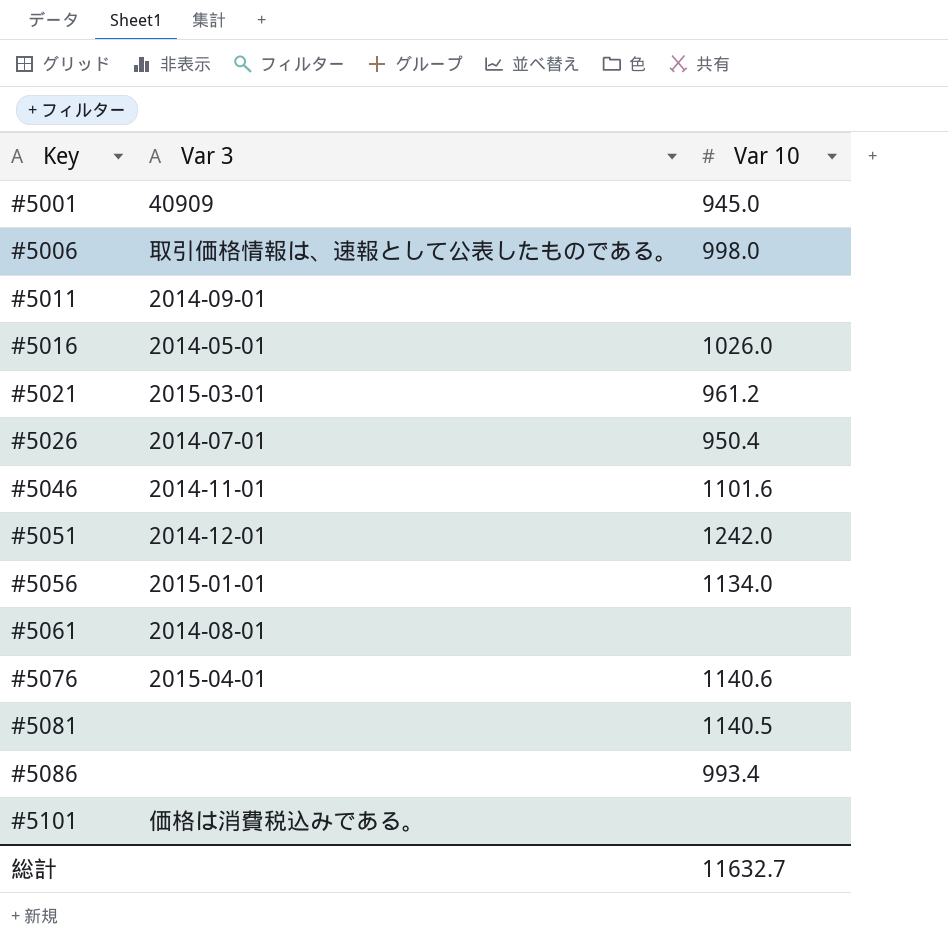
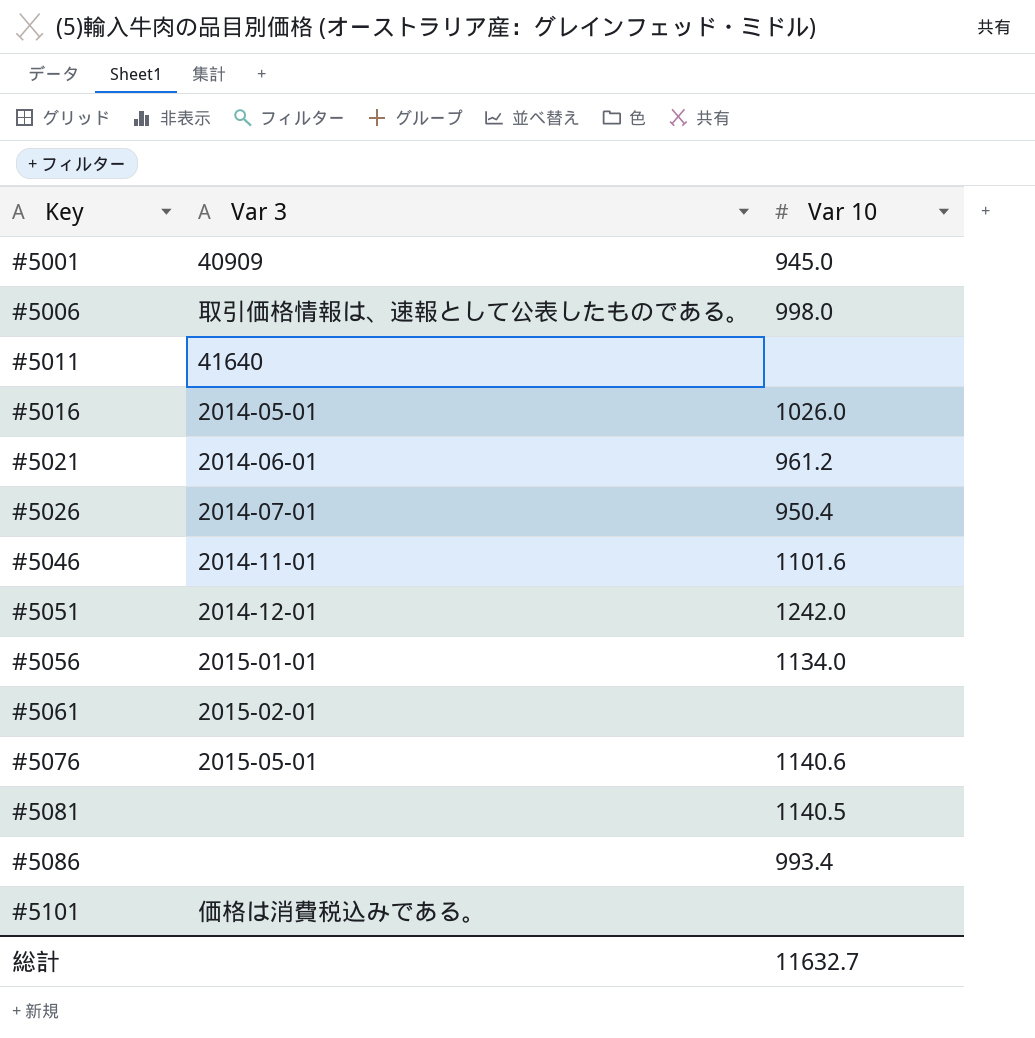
#5011 | Var 3: 2014-09-01 -> 41640
#5021 | Var 3: 2015-03-01 -> 2014-06-01
#5061 | Var 3: 2014-08-01 -> 2015-02-01
#5076 | Var 3: 2015-04-01 -> 2015-05-01

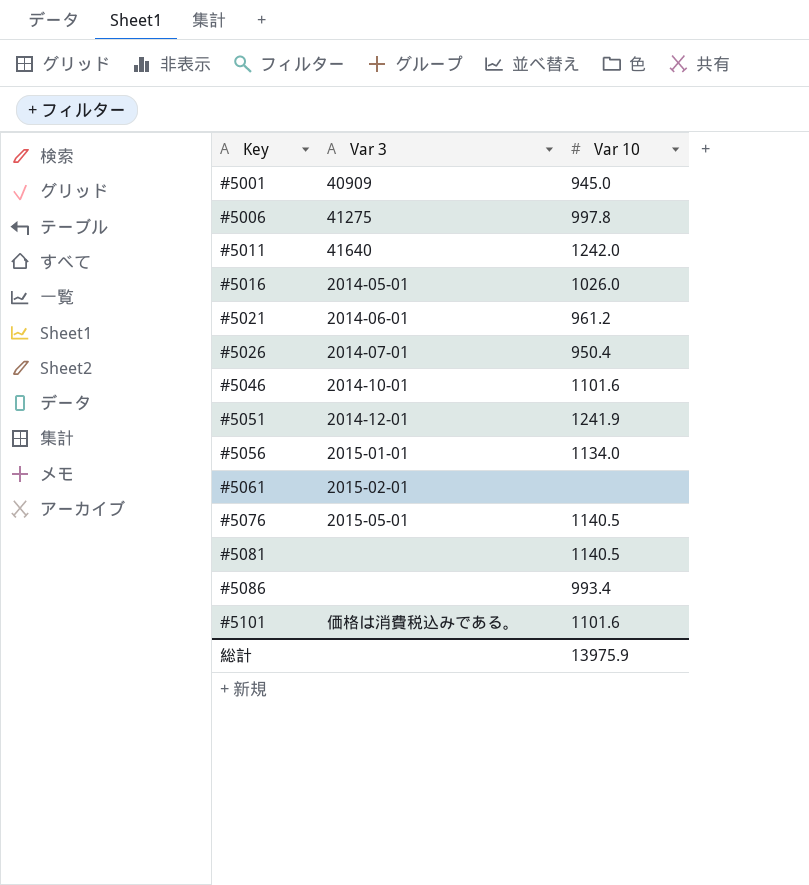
#5006 | Var 3: 取引価格情報は、速報として公表したものである。 -> 41275
#5006 | Var 10: 998.0 -> 997.8
#5011 | Var 10: none -> 1242.0
#5046 | Var 3: 2014-11-01 -> 2014-10-01
#5051 | Var 10: 1242.0 -> 1241.9
#5076 | Var 10: 1140.6 -> 1140.5
#5101 | Var 10: none -> 1101.6
総計 | Var 10: 11632.7 -> 13975.9

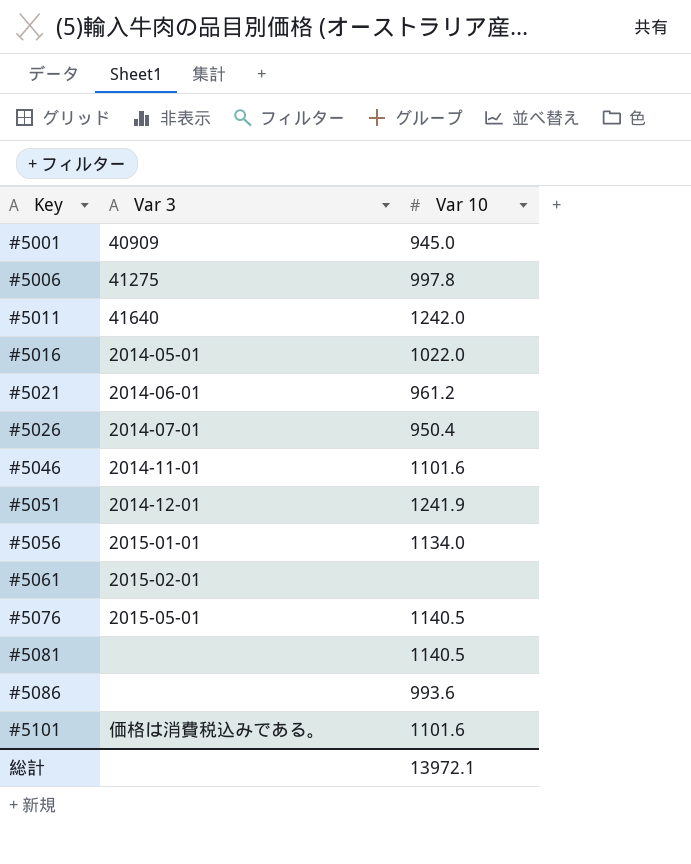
#5016 | Var 10: 1026.0 -> 1022.0
#5046 | Var 3: 2014-10-01 -> 2014-11-01
#5086 | Var 10: 993.4 -> 993.6
総計 | Var 10: 13975.9 -> 13972.1

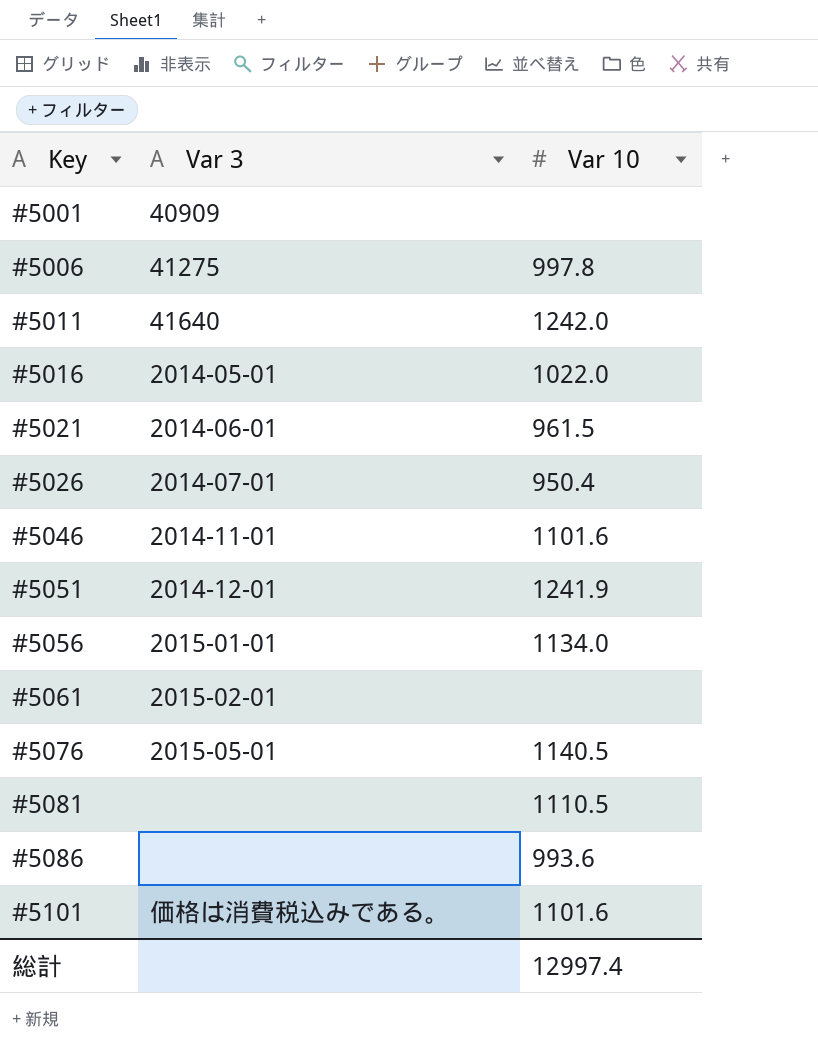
#5001 | Var 10: 945.0 -> none
#5021 | Var 10: 961.2 -> 961.5
#5081 | Var 10: 1140.5 -> 1110.5
総計 | Var 10: 13972.1 -> 12997.4

